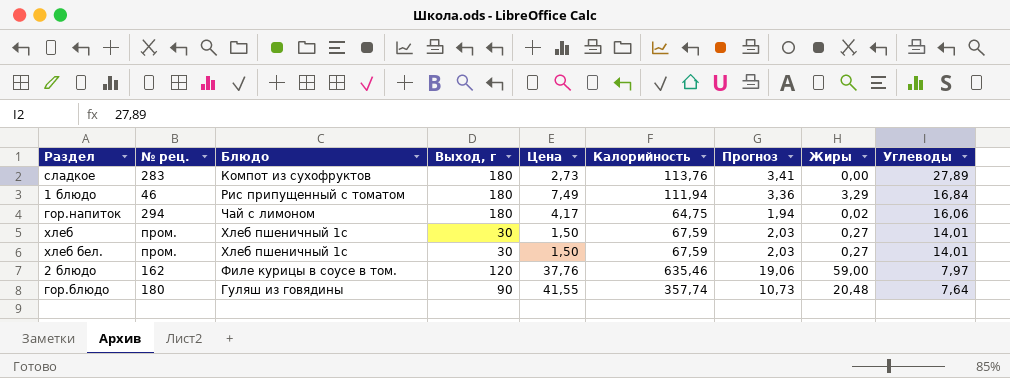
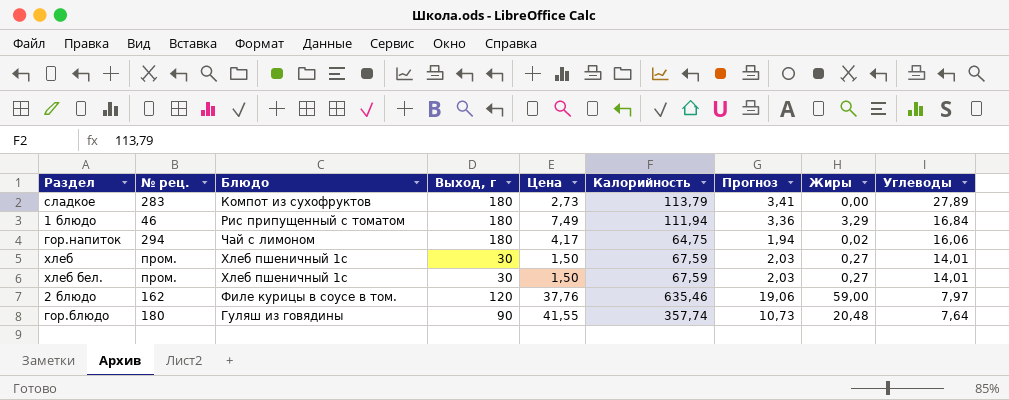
сладкое | Калорийность: 113,76 -> 113,79

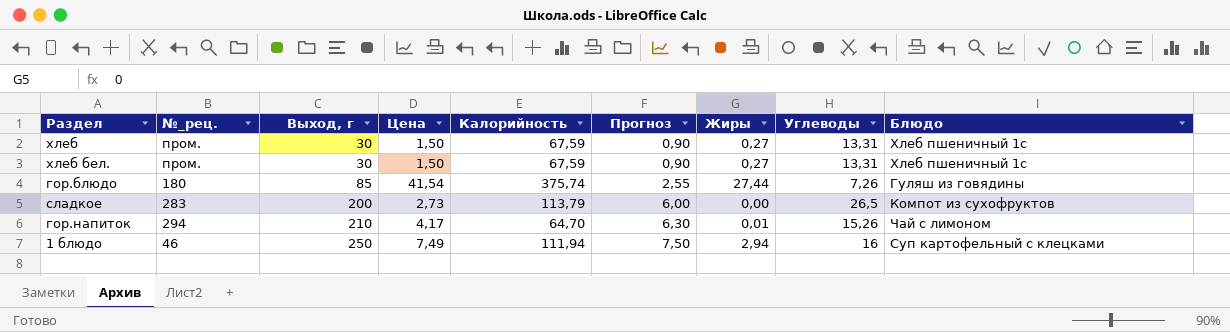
row order: Углеводы descending -> Выход, г ascending
column name: № рец. -> №_рец.
column Прогноз | formula: [Калорийность] * 0,03 -> [Выход, г] * 0,03
column Блюдо | position: 3 -> 9
row 2 блюдо: 162 | Филе курицы в соусе в том. | 120 | 37,76 | 635,46 | 19,06 | 59,00 | 7,97 -> none
хлеб | Углеводы: 14,01 -> 13,31
хлеб бел. | Углеводы: 14,01 -> 13,31
гор.блюдо | Выход, г: 90 -> 85
гор.блюдо | Цена: 41,55 -> 41,54
гор.блюдо | Калорийность: 357,74 -> 375,74
гор.блюдо | Жиры: 20,48 -> 27,44
гор.блюдо | Углеводы: 7,64 -> 7,26
сладкое | Выход, г: 180 -> 200
сладкое | Углеводы: 27,89 -> 26,5
гор.напиток | Выход, г: 180 -> 210
гор.напиток | Калорийность: 64,75 -> 64,70
гор.напиток | Жиры: 0,02 -> 0,01
гор.напиток | Углеводы: 16,06 -> 15,26
1 блюдо | Выход, г: 180 -> 250
1 блюдо | Жиры: 3,29 -> 2,94
1 блюдо | Углеводы: 16,84 -> 16
1 блюдо | Блюдо: Рис припущенный с томатом -> Суп картофельный с клецками

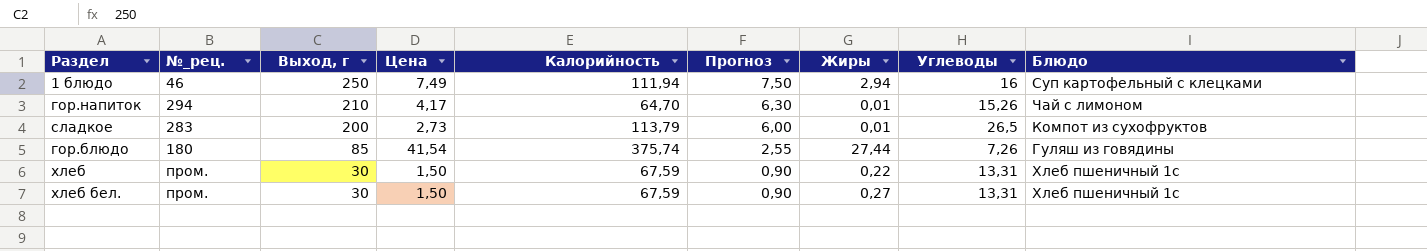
row order: Выход, г ascending -> Выход, г descending
сладкое | Жиры: 0,00 -> 0,01
хлеб | Жиры: 0,27 -> 0,22

